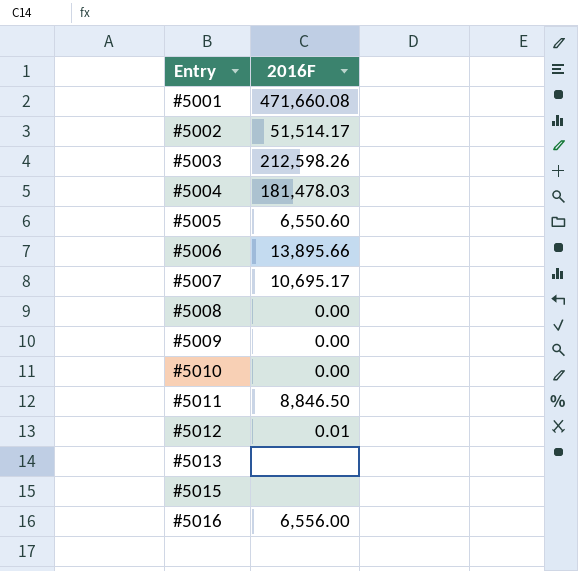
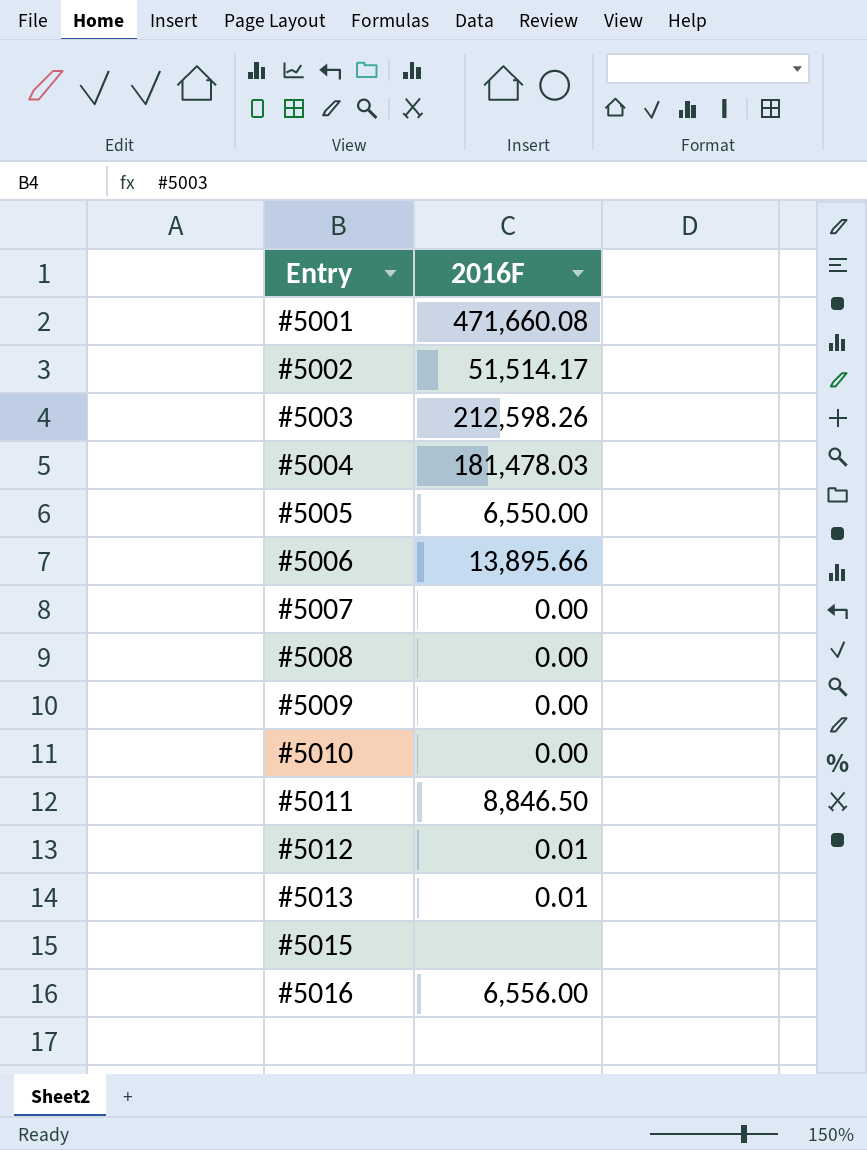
#5005 | 2016F: 6,550.60 -> 6,550.00
#5007 | 2016F: 10,695.17 -> 0.00
#5013 | 2016F: none -> 0.01

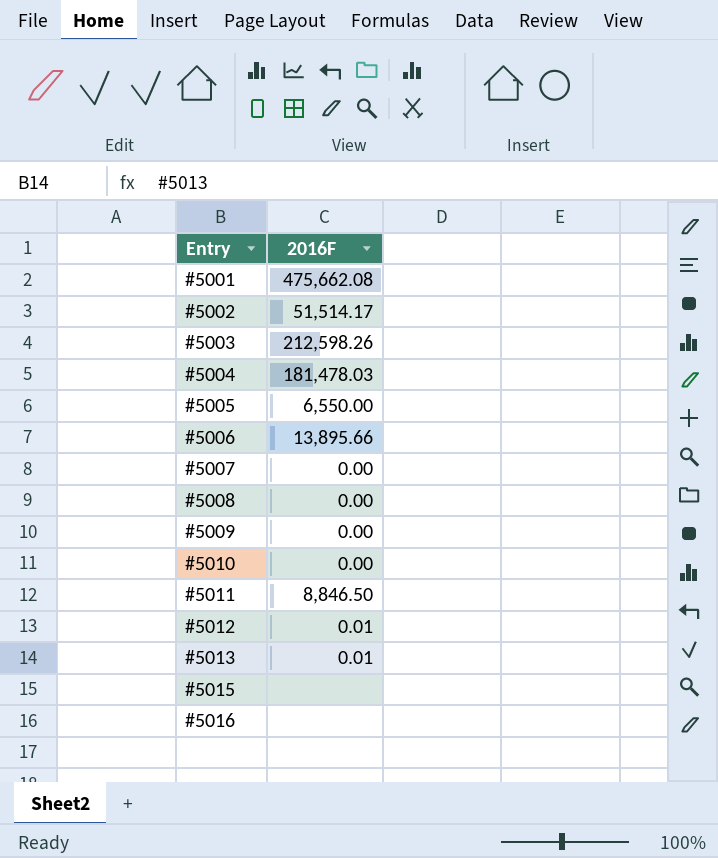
#5001 | 2016F: 471,660.08 -> 475,662.08
#5016 | 2016F: 6,556.00 -> none

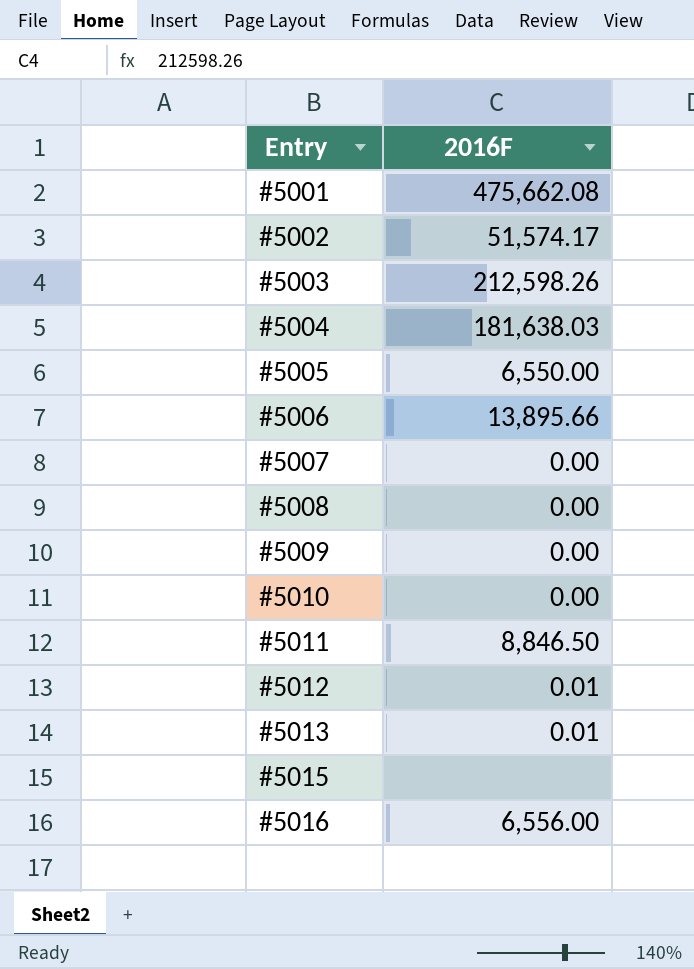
#5002 | 2016F: 51,514.17 -> 51,574.17
#5004 | 2016F: 181,478.03 -> 181,638.03
#5016 | 2016F: none -> 6,556.00

